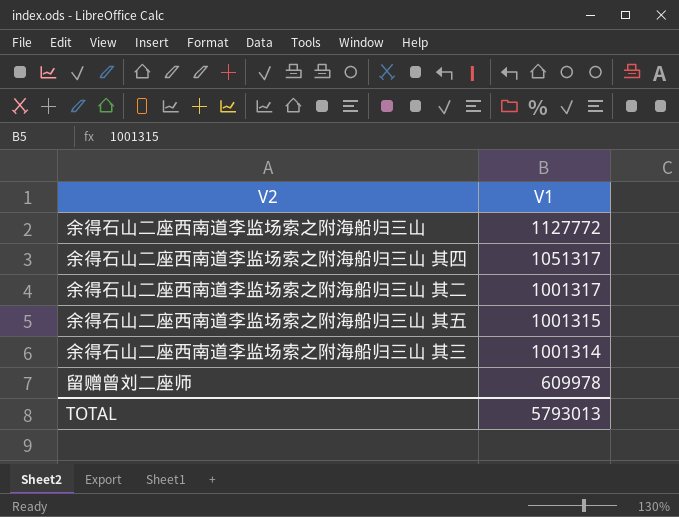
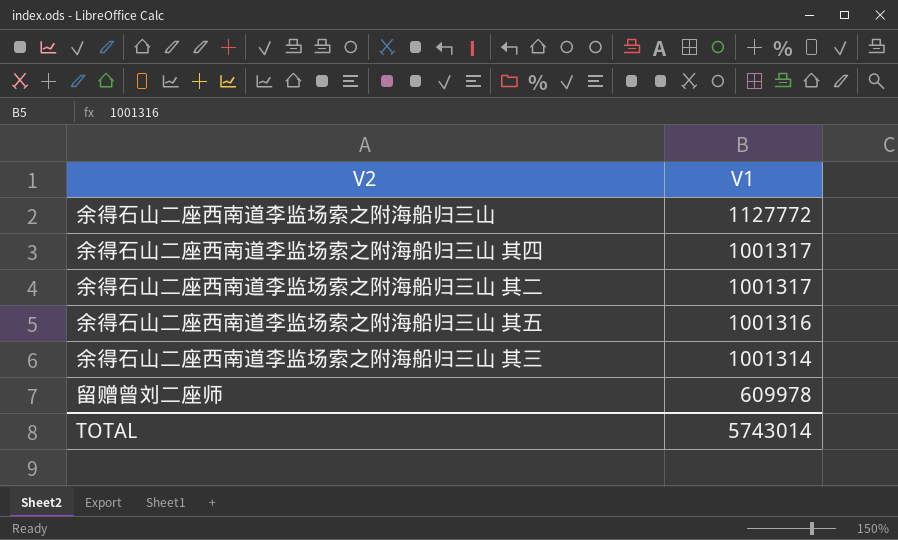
余得石山二座西南道李监场索之附海船归三山 其四 | V1: 1051317 -> 1001317
余得石山二座西南道李监场索之附海船归三山 其五 | V1: 1001315 -> 1001316
TOTAL | V1: 5793013 -> 5743014

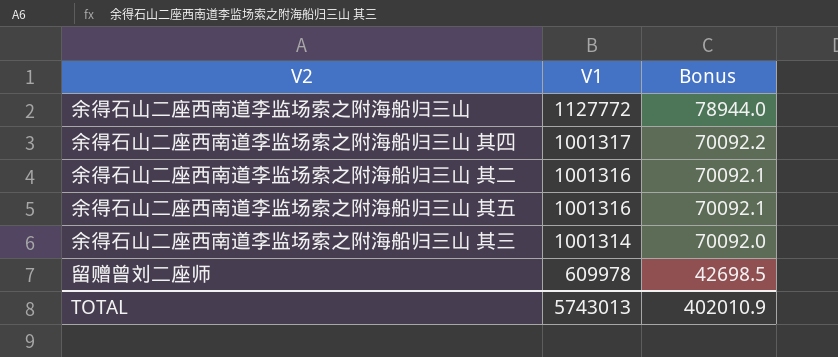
column Bonus | formula: none -> [V1] * 0.07
余得石山二座西南道李监场索之附海船归三山 其二 | V1: 1001317 -> 1001316
TOTAL | V1: 5743014 -> 5743013

